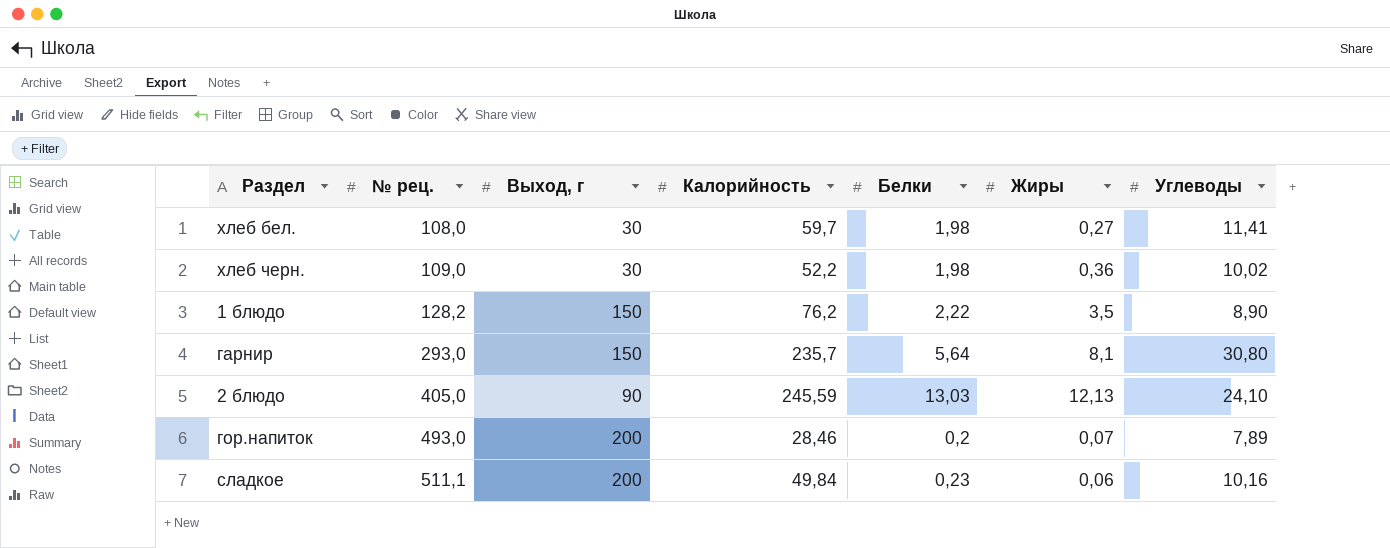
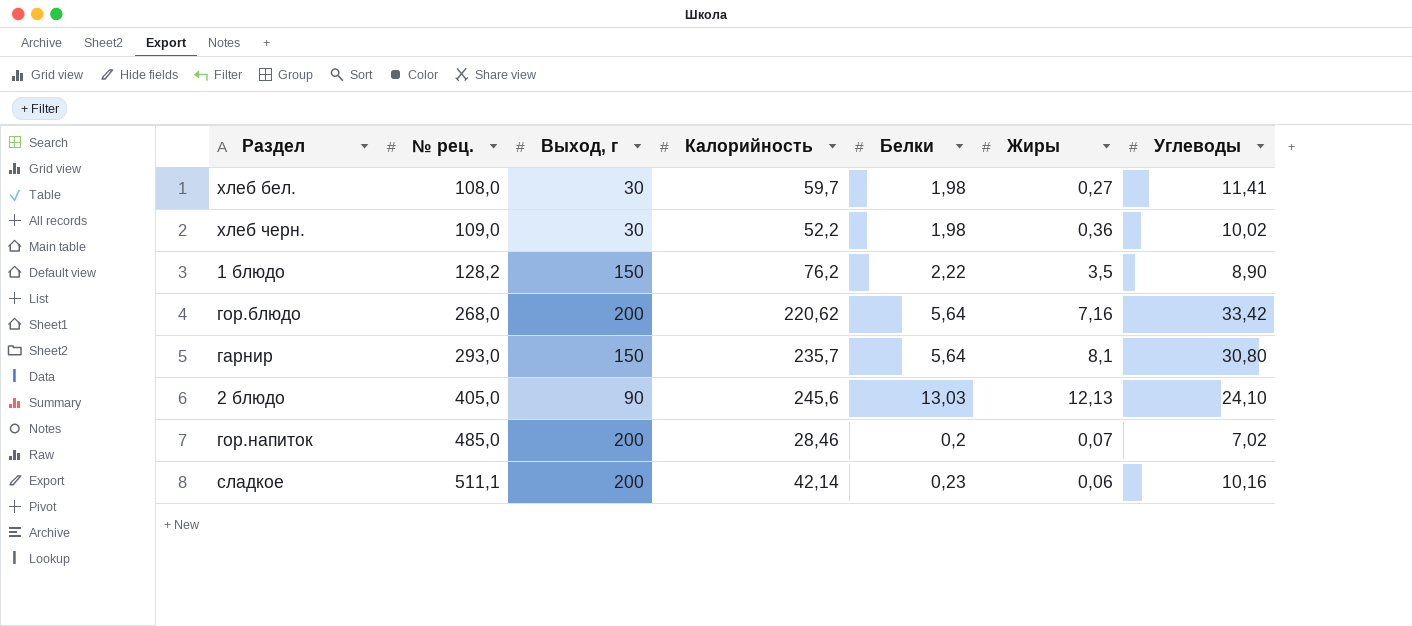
row гор.блюдо: none -> 268,0 | 200 | 220,62 | 5,64 | 7,16 | 33,42
2 блюдо | Калорийность: 245,59 -> 245,6
гор.напиток | № рец.: 493,0 -> 485,0
гор.напиток | Углеводы: 7,89 -> 7,02
сладкое | Калорийность: 49,84 -> 42,14

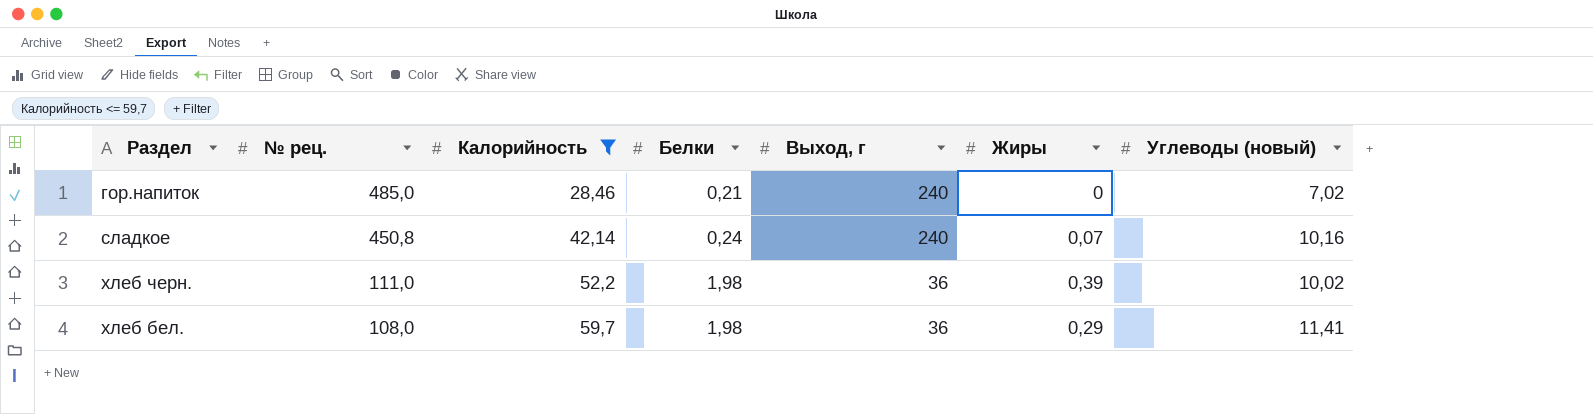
filter: none -> Калорийность <= 59,7
row order: № рец. ascending -> № рец. descending
column Выход, г | position: 3 -> 5
column name: Углеводы -> Углеводы (новый)
гор.напиток | Белки: 0,2 -> 0,21
гор.напиток | Выход, г: 200 -> 240
гор.напиток | Жиры: 0,07 -> 0
сладкое | № рец.: 511,1 -> 450,8
сладкое | Белки: 0,23 -> 0,24
сладкое | Выход, г: 200 -> 240
сладкое | Жиры: 0,06 -> 0,07
хлеб черн. | № рец.: 109,0 -> 111,0
хлеб черн. | Выход, г: 30 -> 36
хлеб черн. | Жиры: 0,36 -> 0,39
хлеб бел. | Выход, г: 30 -> 36
хлеб бел. | Жиры: 0,27 -> 0,29

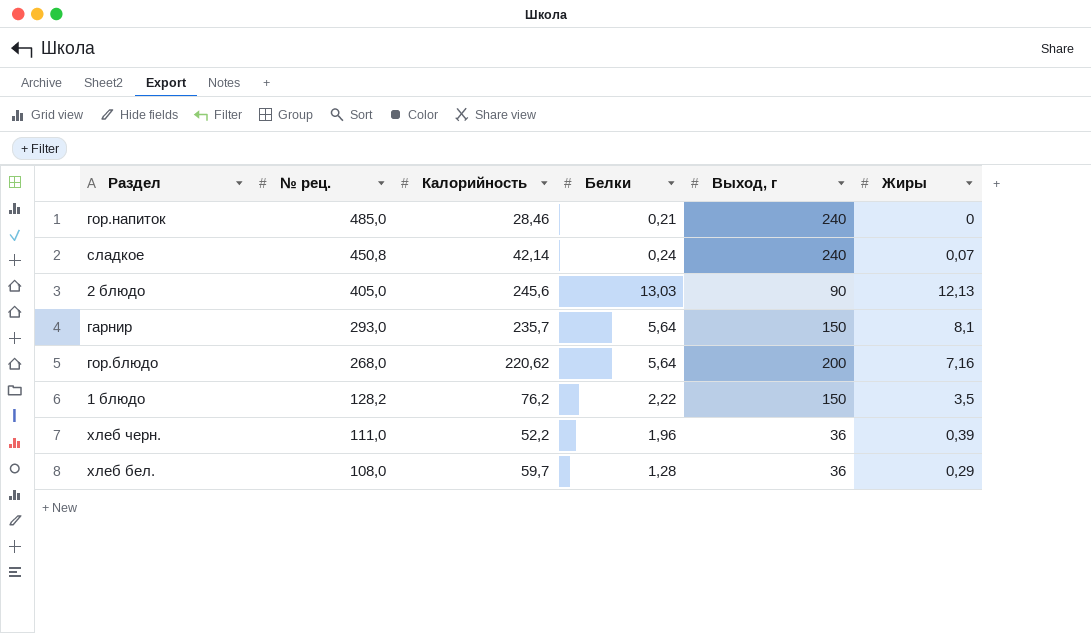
filter: Калорийность <= 59,7 -> none
column Углеводы (новый) | position: 7 -> none
хлеб черн. | Белки: 1,98 -> 1,96
хлеб бел. | Белки: 1,98 -> 1,28

